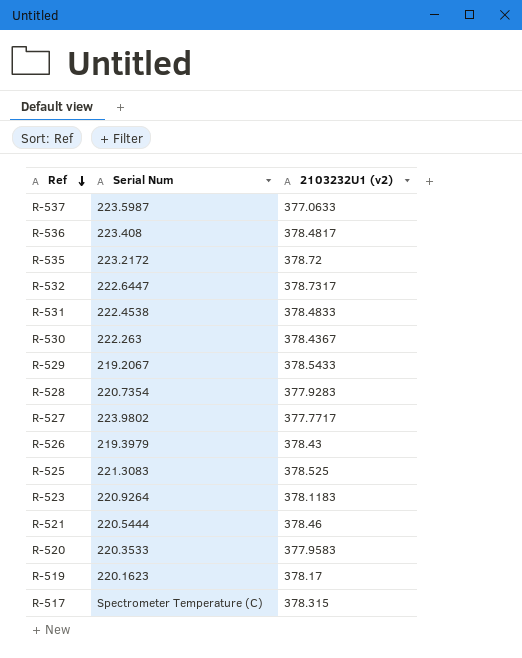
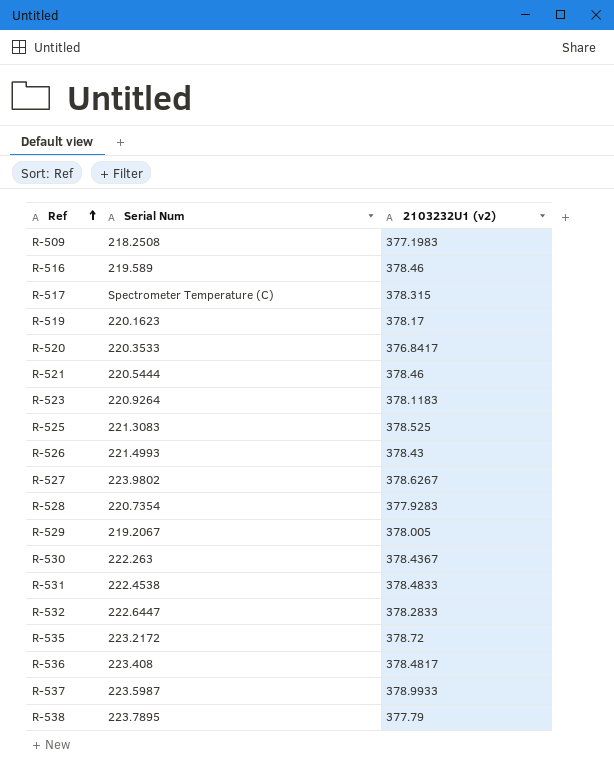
row order: Ref descending -> Ref ascending
row R-509: none -> 218.2508 | 377.1983
row R-516: none -> 219.589 | 378.46
R-520 | 2103232U1 (v2): 377.9583 -> 376.8417
R-526 | Serial Num: 219.3979 -> 221.4993
R-527 | 2103232U1 (v2): 377.7717 -> 378.6267
R-529 | 2103232U1 (v2): 378.5433 -> 378.005
R-532 | 2103232U1 (v2): 378.7317 -> 378.2833
R-537 | 2103232U1 (v2): 377.0633 -> 378.9933
row R-538: none -> 223.7895 | 377.79

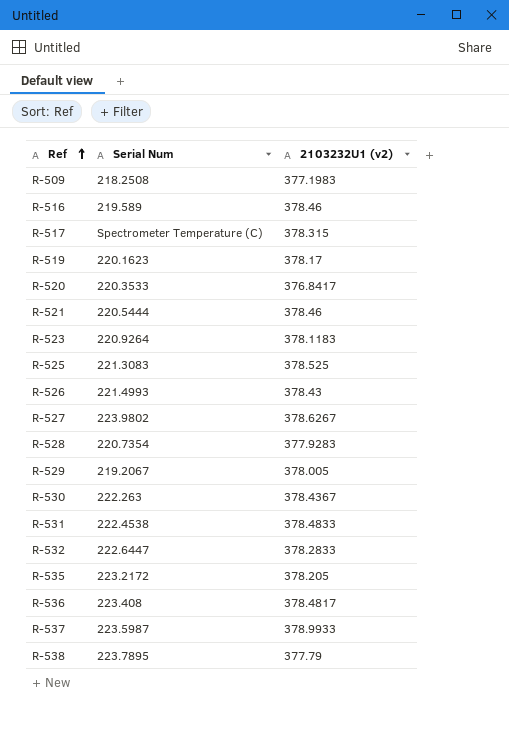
R-535 | 2103232U1 (v2): 378.72 -> 378.205

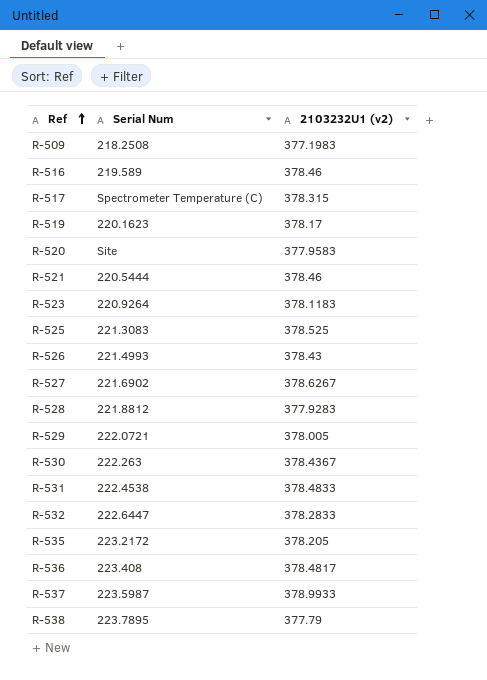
R-520 | Serial Num: 220.3533 -> Site
R-520 | 2103232U1 (v2): 376.8417 -> 377.9583
R-527 | Serial Num: 223.9802 -> 221.6902
R-528 | Serial Num: 220.7354 -> 221.8812
R-529 | Serial Num: 219.2067 -> 222.0721

